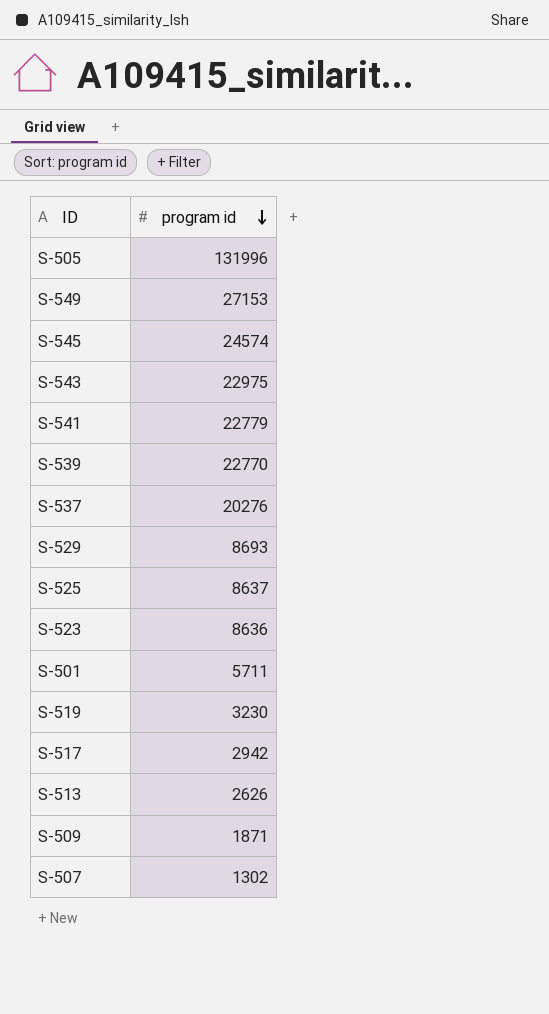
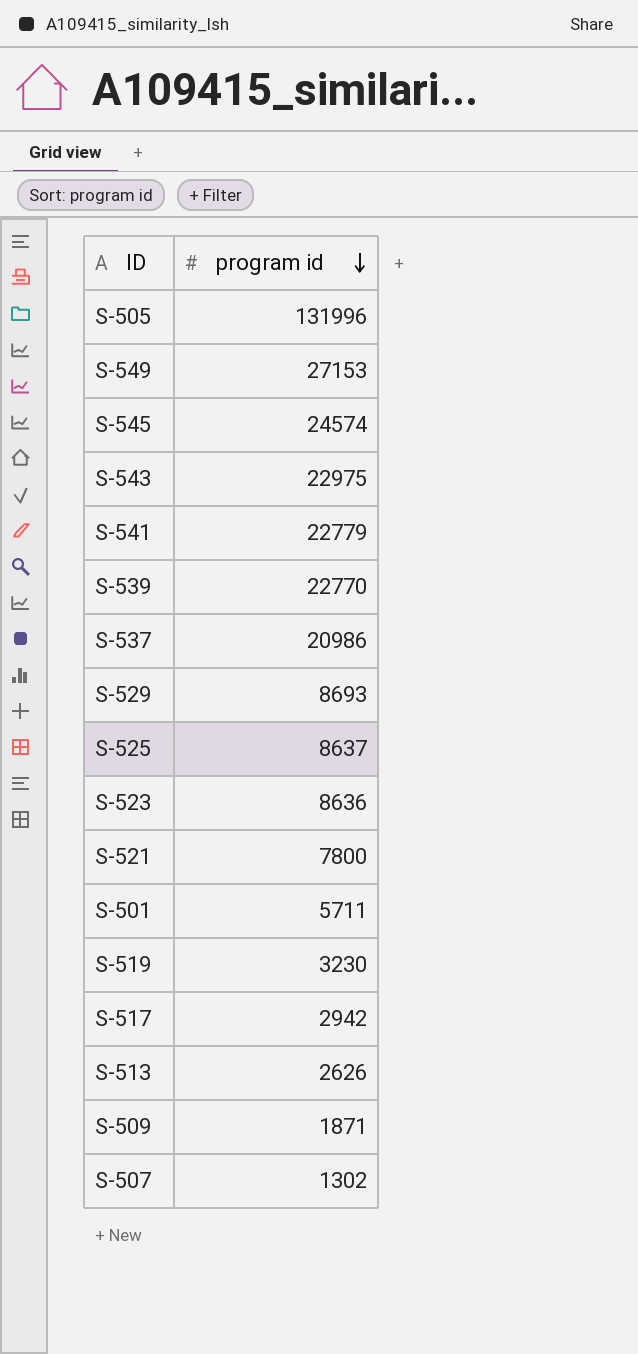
S-537 | program id: 20276 -> 20986
row S-521: none -> 7800

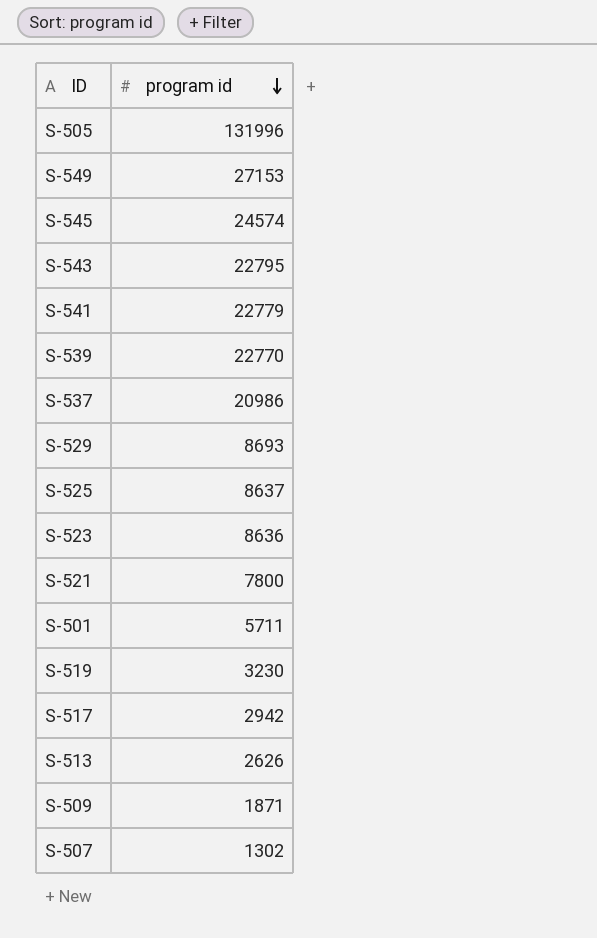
S-543 | program id: 22975 -> 22795

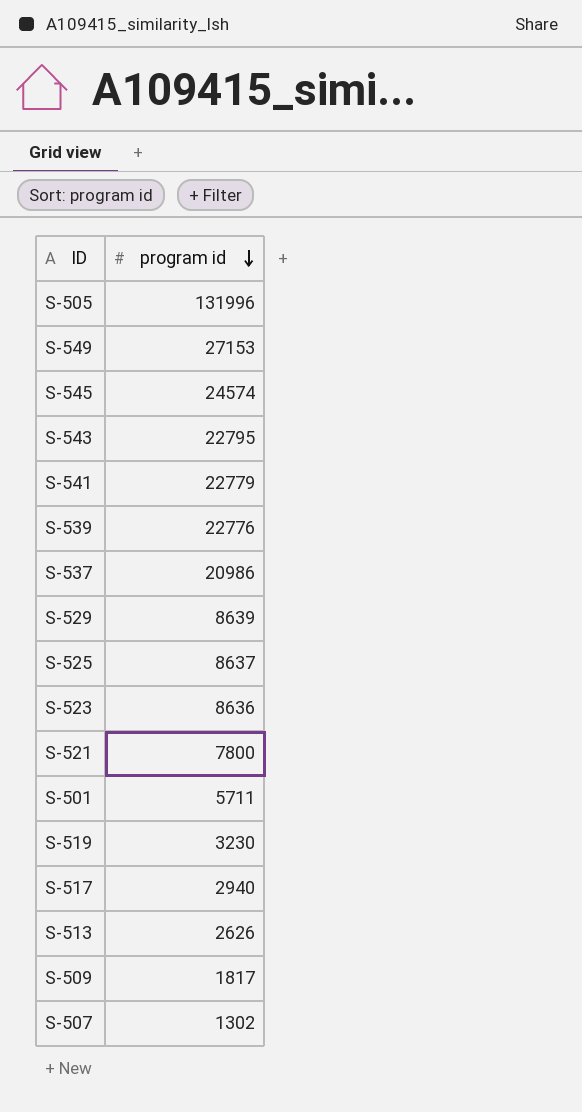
S-539 | program id: 22770 -> 22776
S-529 | program id: 8693 -> 8639
S-517 | program id: 2942 -> 2940
S-509 | program id: 1871 -> 1817

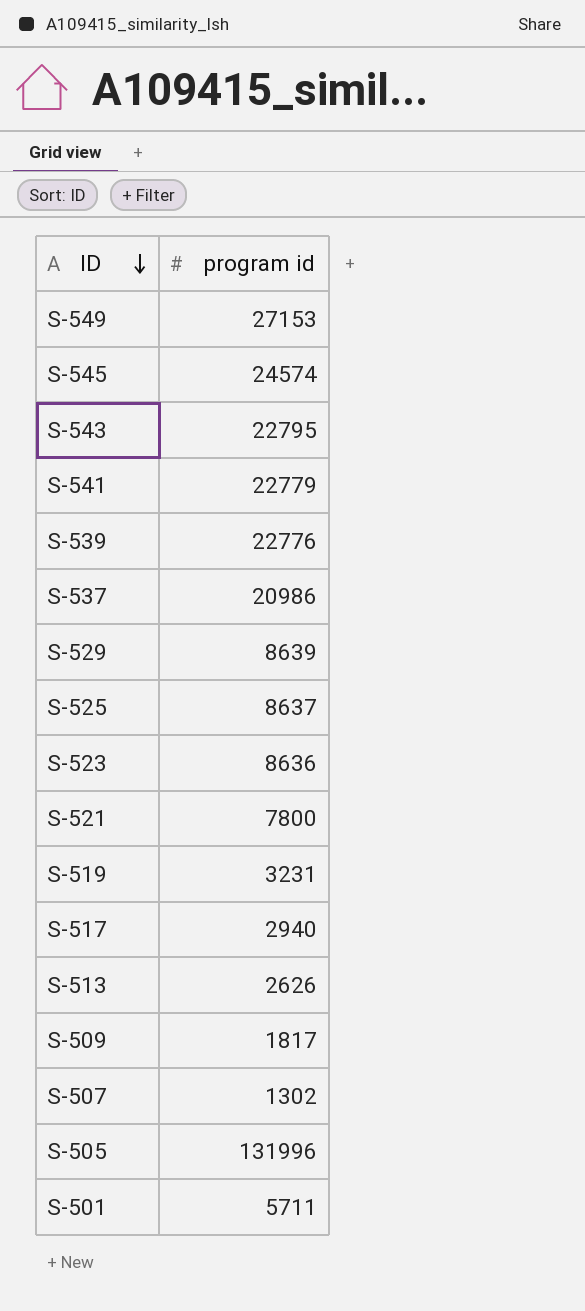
row order: program id descending -> ID descending
S-519 | program id: 3230 -> 3231

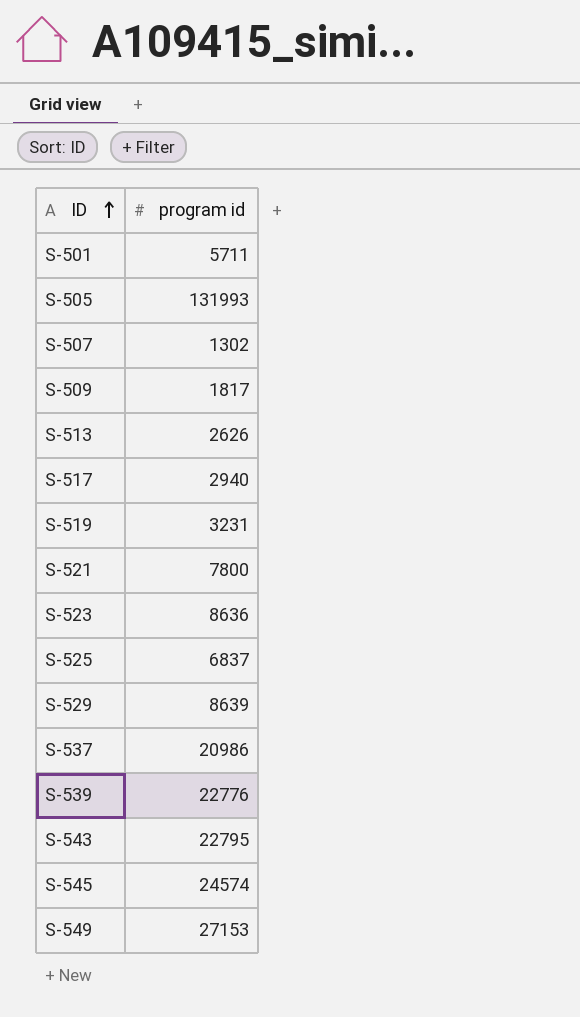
row order: ID descending -> ID ascending
row S-541: 22779 -> none
S-505 | program id: 131996 -> 131993
S-525 | program id: 8637 -> 6837

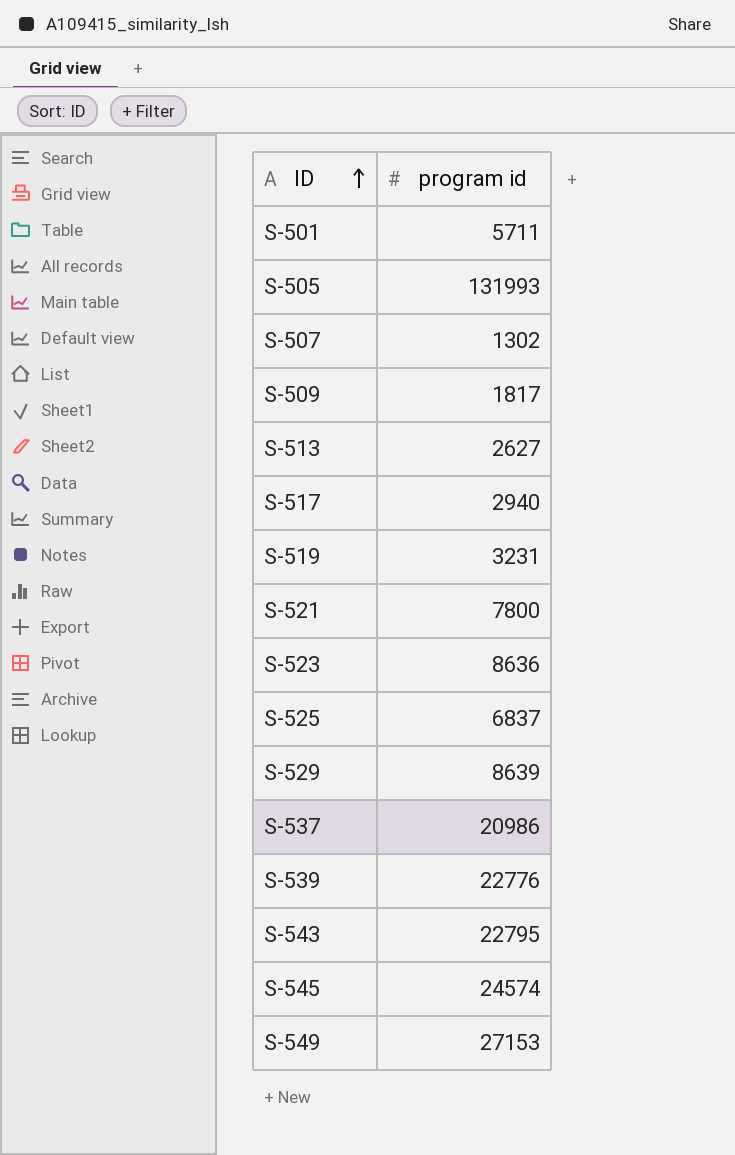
S-513 | program id: 2626 -> 2627

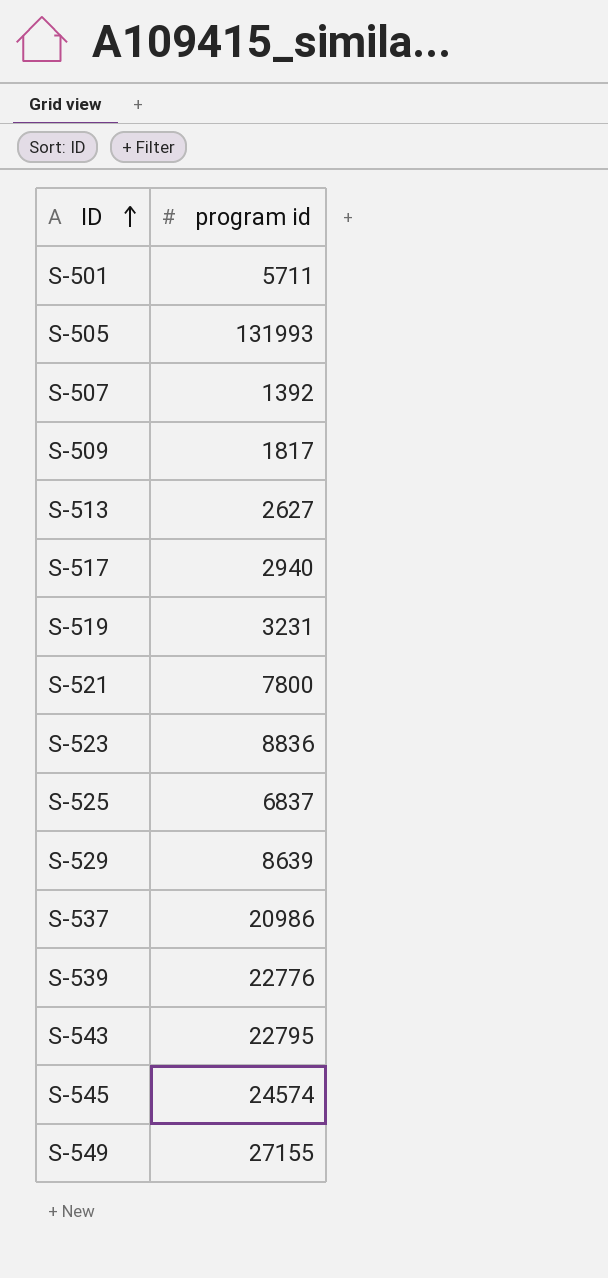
S-507 | program id: 1302 -> 1392
S-523 | program id: 8636 -> 8836
S-549 | program id: 27153 -> 27155

